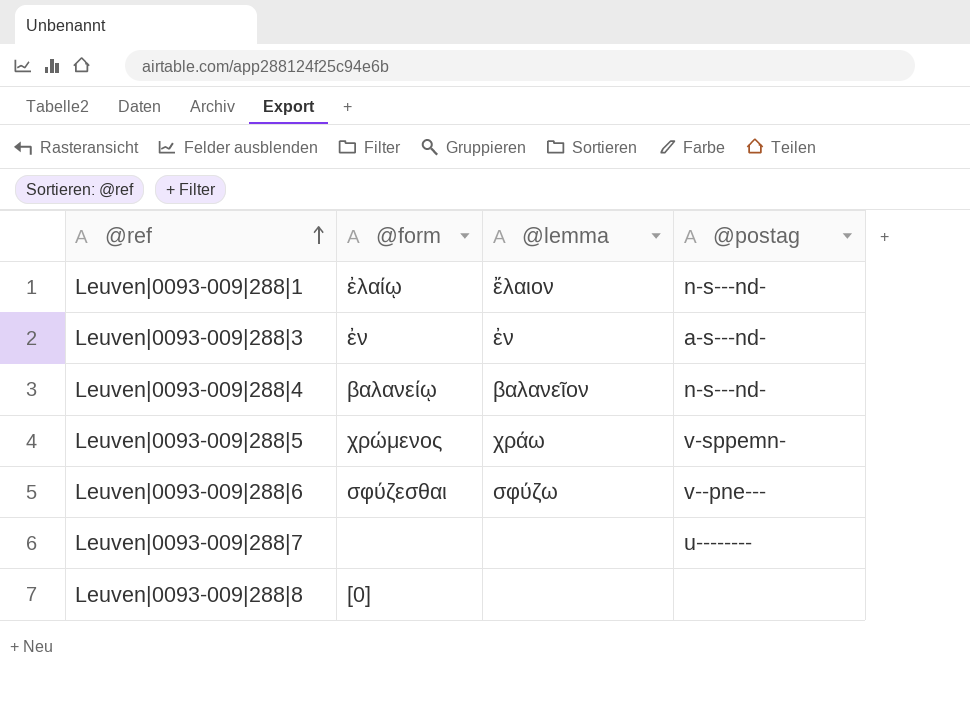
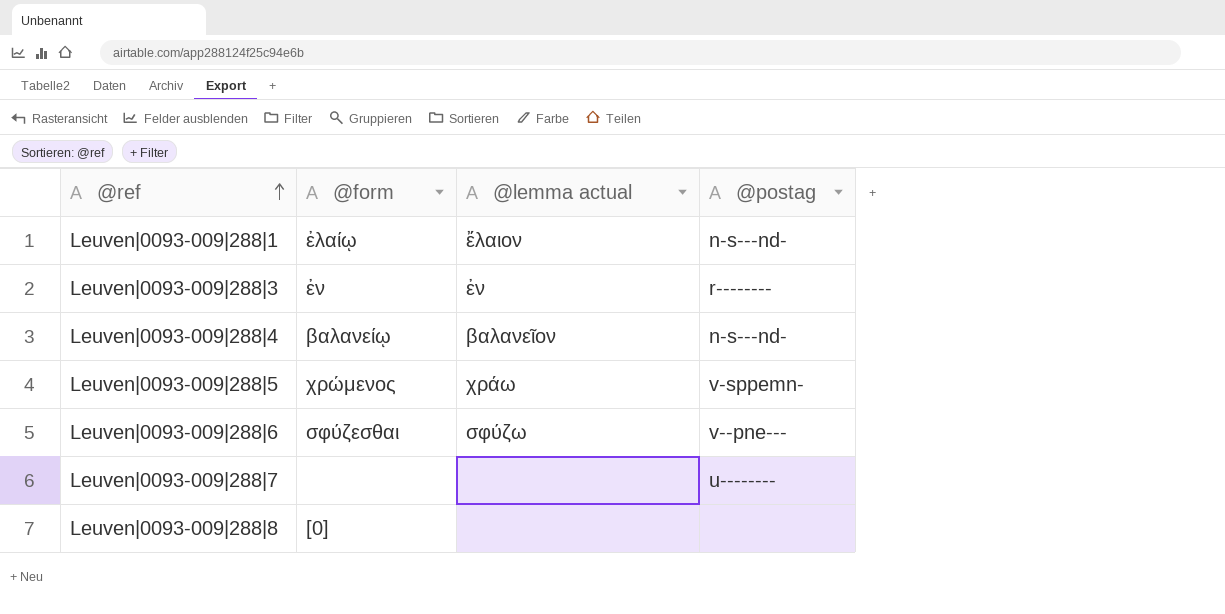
column name: @lemma -> @lemma actual
Leuven|0093-009|288|3 | @postag: a-s---nd- -> r--------

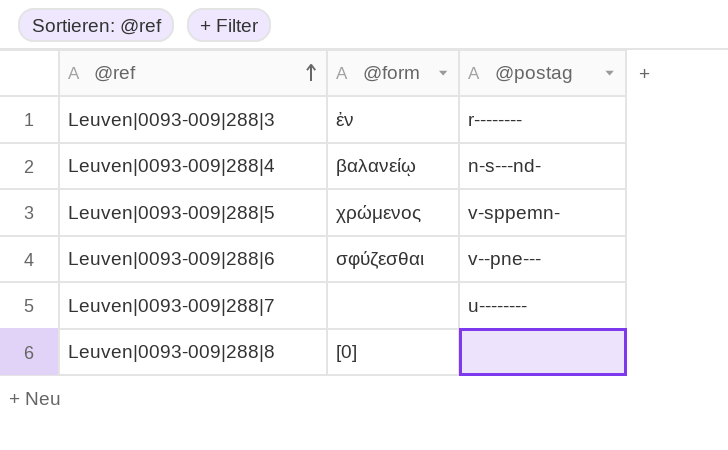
column @lemma actual | position: 3 -> none
row Leuven|0093-009|288|1: ἐλαίῳ | ἔλαιον | n-s---nd- -> none

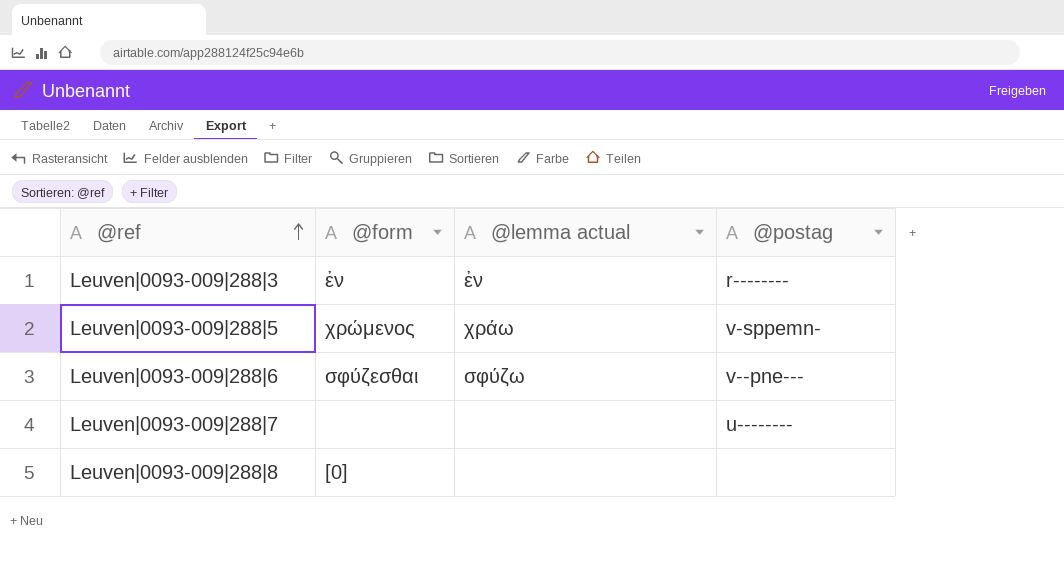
column @lemma actual | position: none -> 3
row Leuven|0093-009|288|4: βαλανείῳ | n-s---nd- -> none

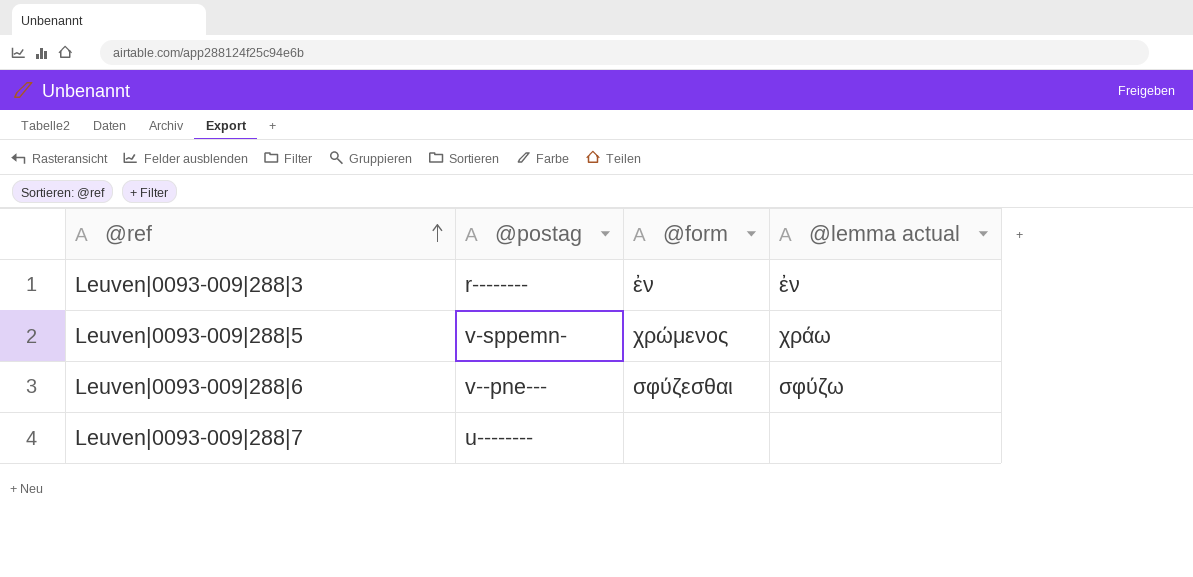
column @postag | position: 4 -> 2
row Leuven|0093-009|288|8: [0] | none | none -> none

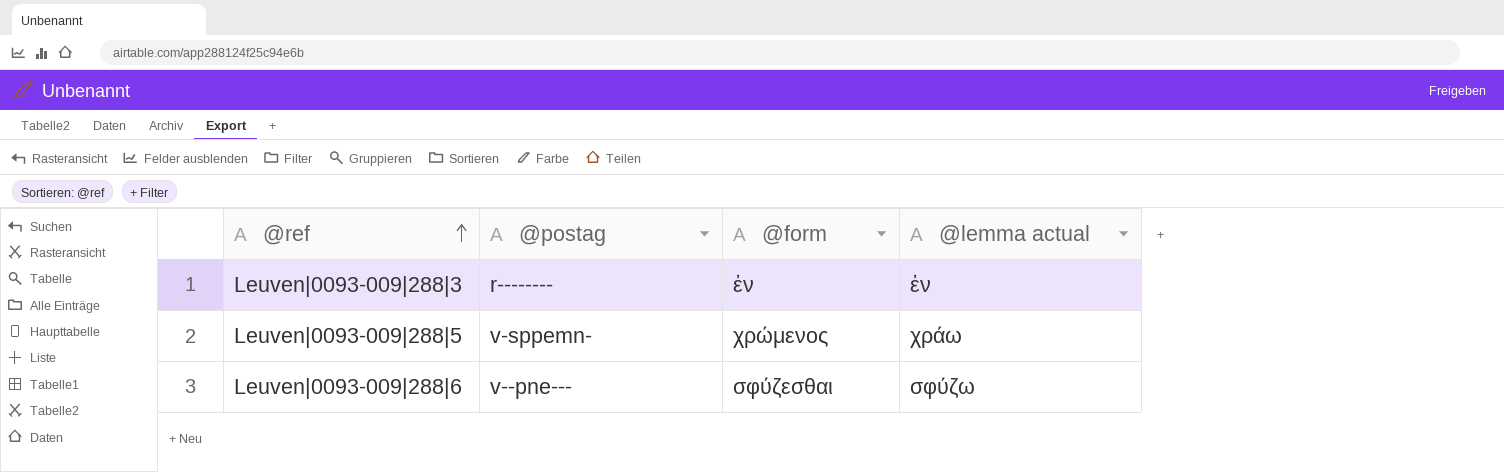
row Leuven|0093-009|288|7: u-------- | none | none -> none

